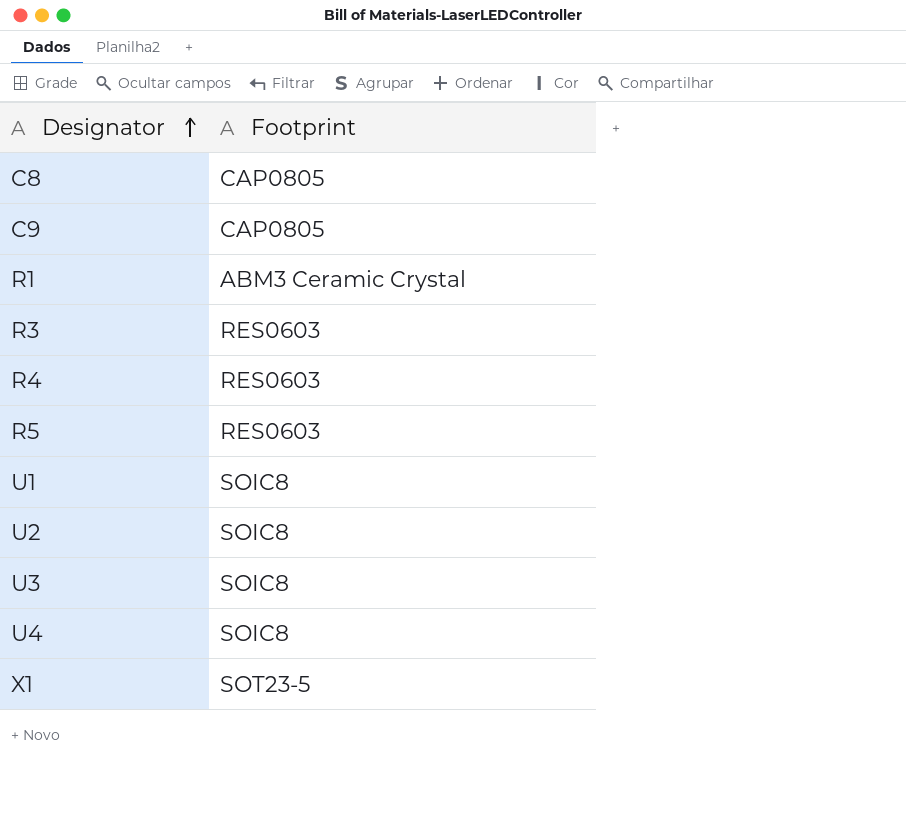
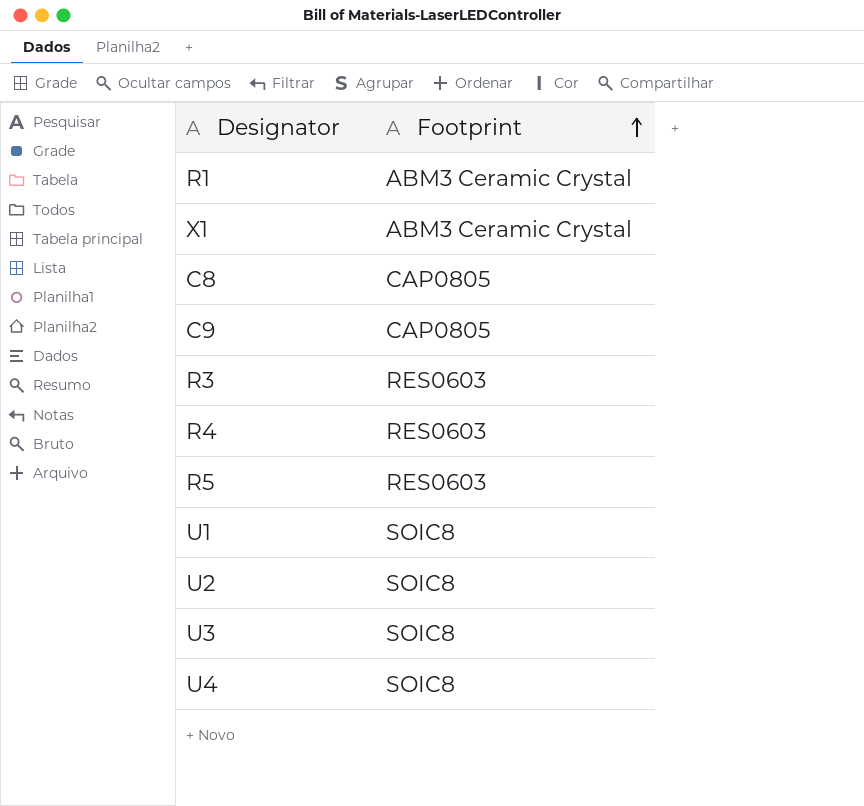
row order: Designator ascending -> Footprint ascending
X1 | Footprint: SOT23-5 -> ABM3 Ceramic Crystal

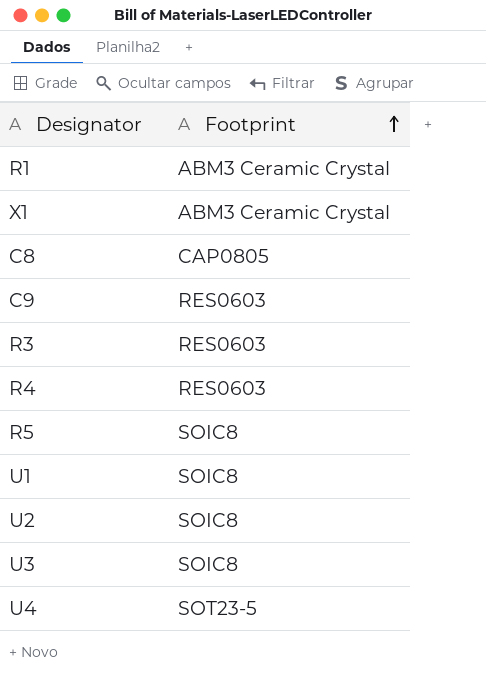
C9 | Footprint: CAP0805 -> RES0603
R5 | Footprint: RES0603 -> SOIC8
U4 | Footprint: SOIC8 -> SOT23-5

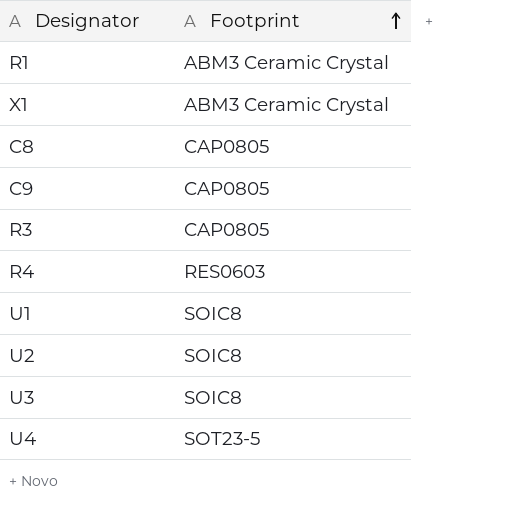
row R5: SOIC8 -> none
C9 | Footprint: RES0603 -> CAP0805
R3 | Footprint: RES0603 -> CAP0805

